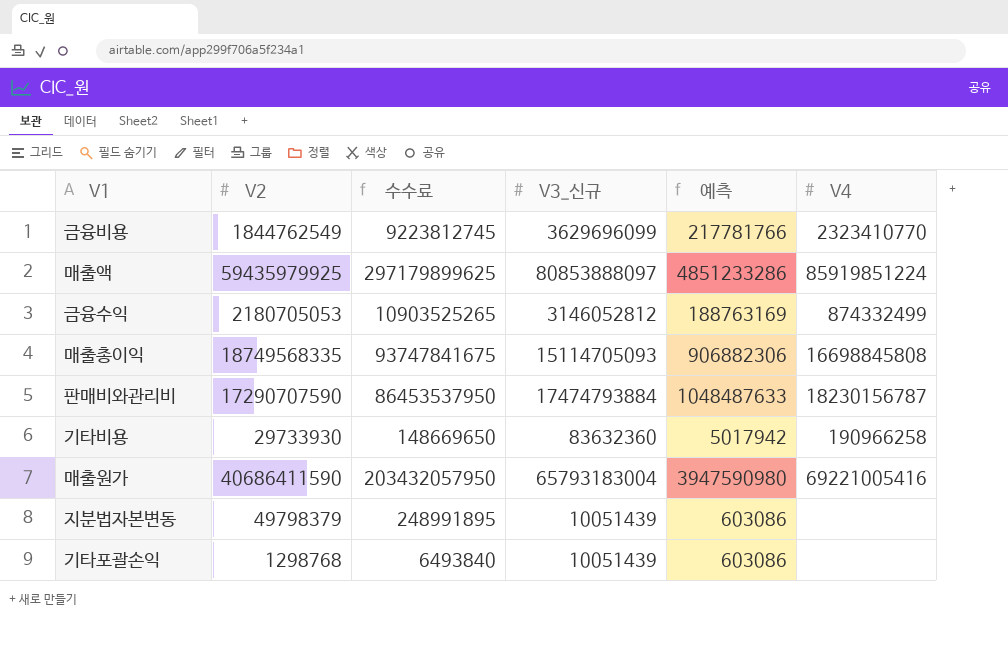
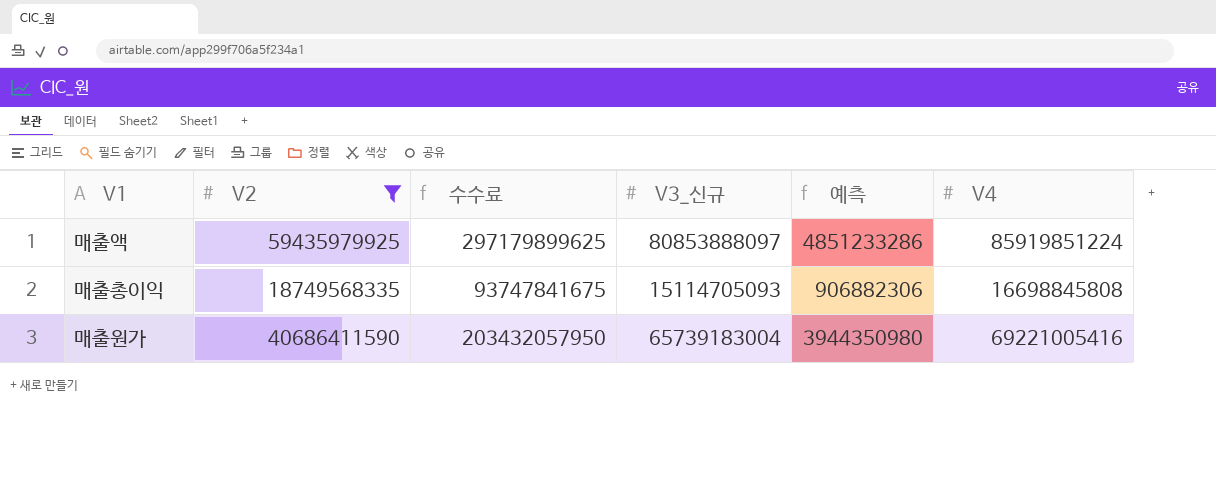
filter: none -> V2 >= 18749568335
매출원가 | V3_신규: 65793183004 -> 65739183004
매출원가 | 예측: 3947590980 -> 3944350980

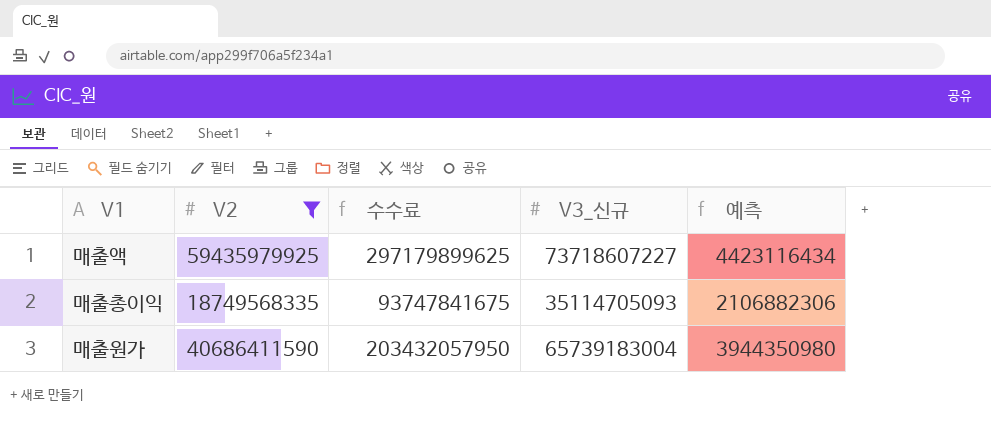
column V4 | position: 6 -> none
매출액 | V3_신규: 80853888097 -> 73718607227
매출액 | 예측: 4851233286 -> 4423116434
매출총이익 | V3_신규: 15114705093 -> 35114705093
매출총이익 | 예측: 906882306 -> 2106882306

